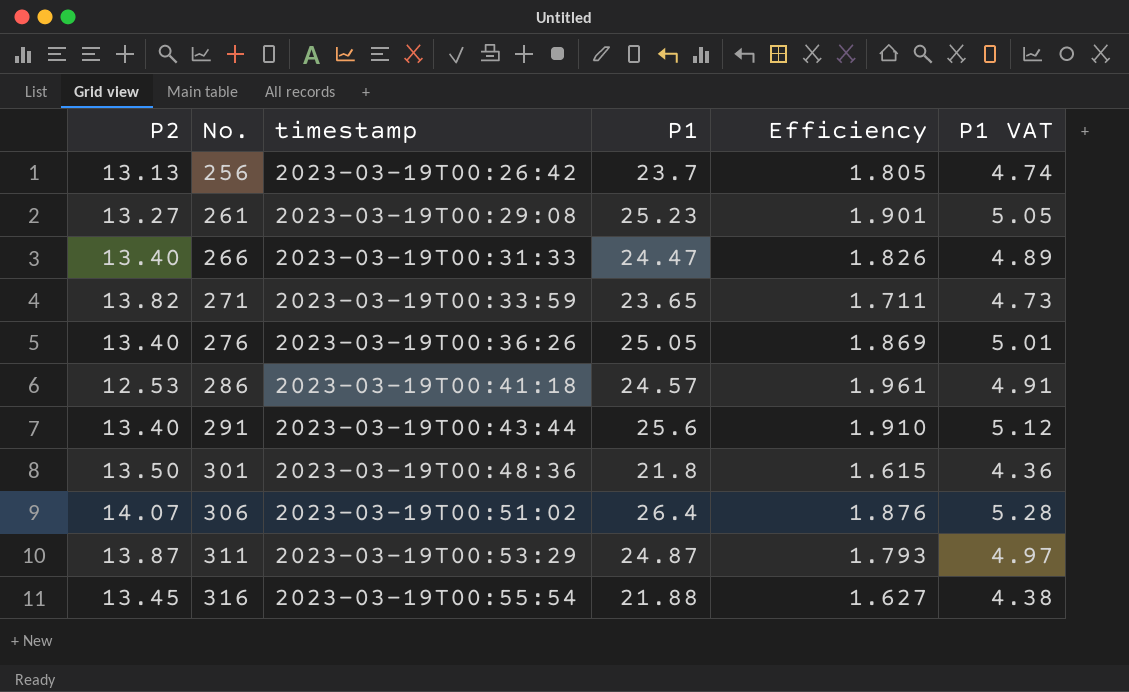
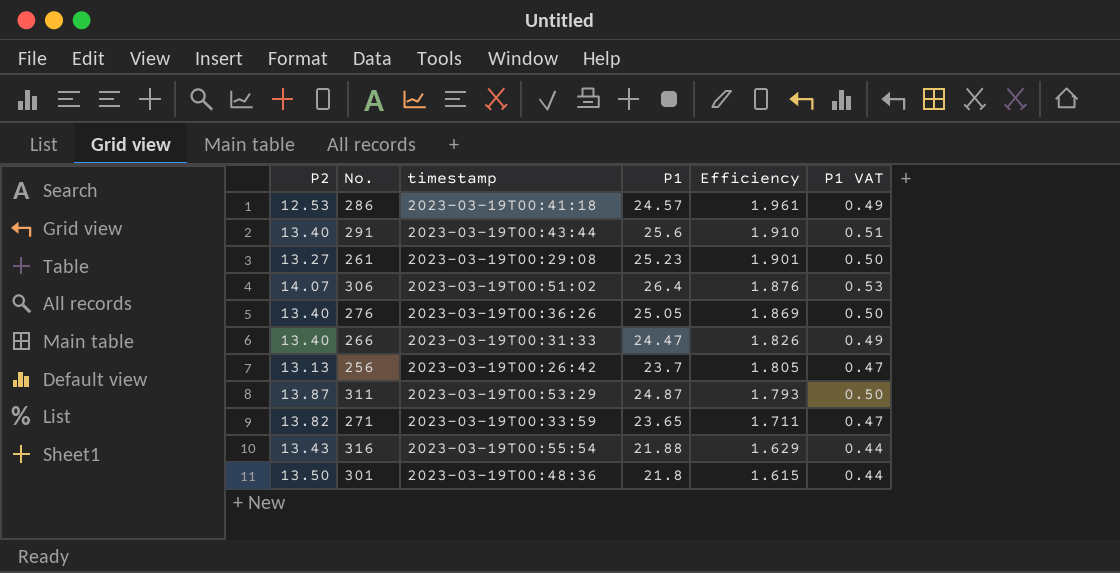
row order: No. ascending -> Efficiency descending
column P1 VAT | formula: [P1] * 0.2 -> [P1] * 0.02
316 | P2: 13.45 -> 13.43
316 | Efficiency: 1.627 -> 1.629

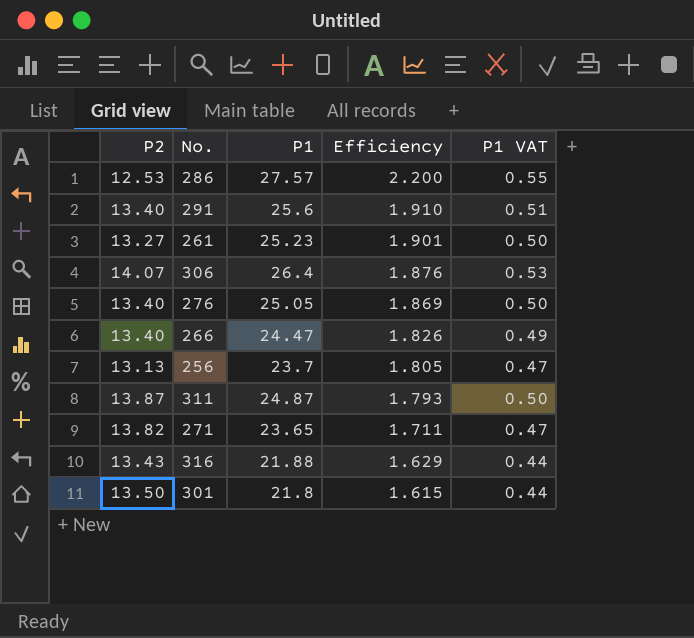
column timestamp | position: 3 -> none
286 | P1: 24.57 -> 27.57
286 | Efficiency: 1.961 -> 2.200
286 | P1 VAT: 0.49 -> 0.55

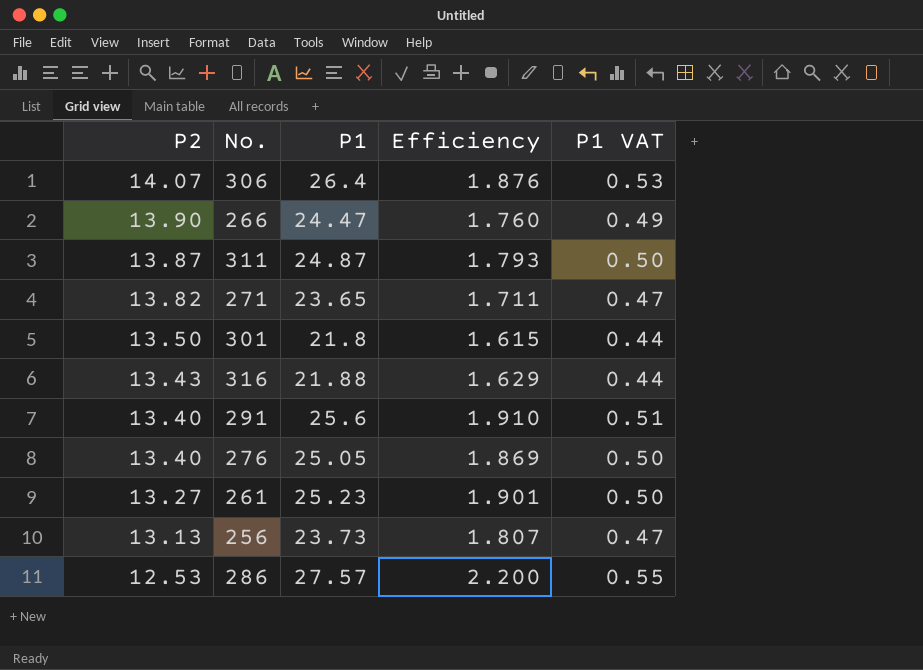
row order: Efficiency descending -> P2 descending
266 | P2: 13.40 -> 13.90
266 | Efficiency: 1.826 -> 1.760
256 | P1: 23.7 -> 23.73
256 | Efficiency: 1.805 -> 1.807

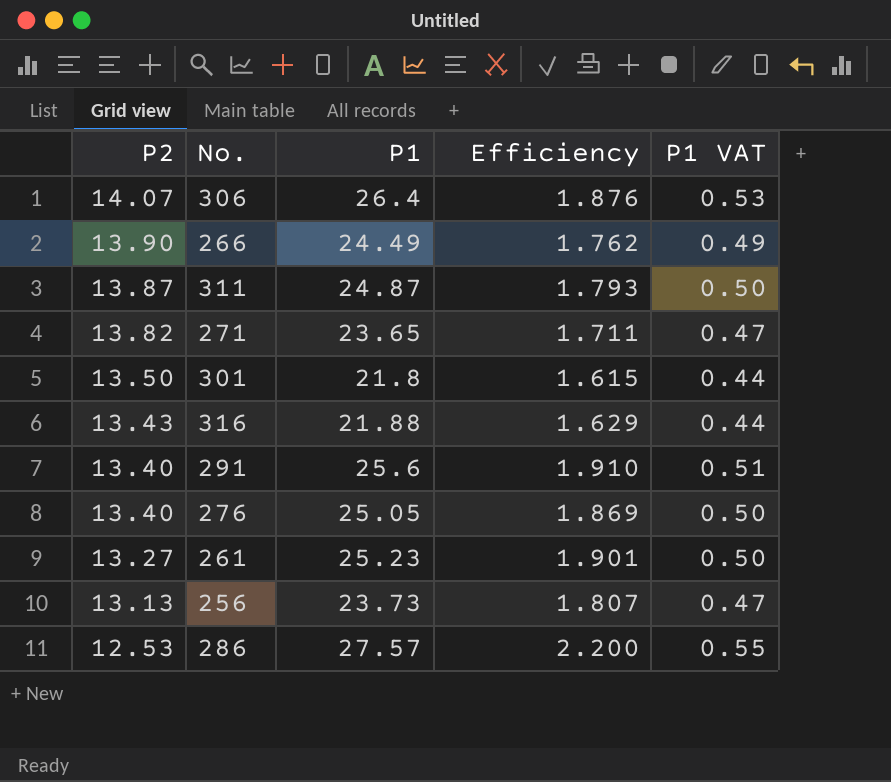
266 | P1: 24.47 -> 24.49
266 | Efficiency: 1.760 -> 1.762

